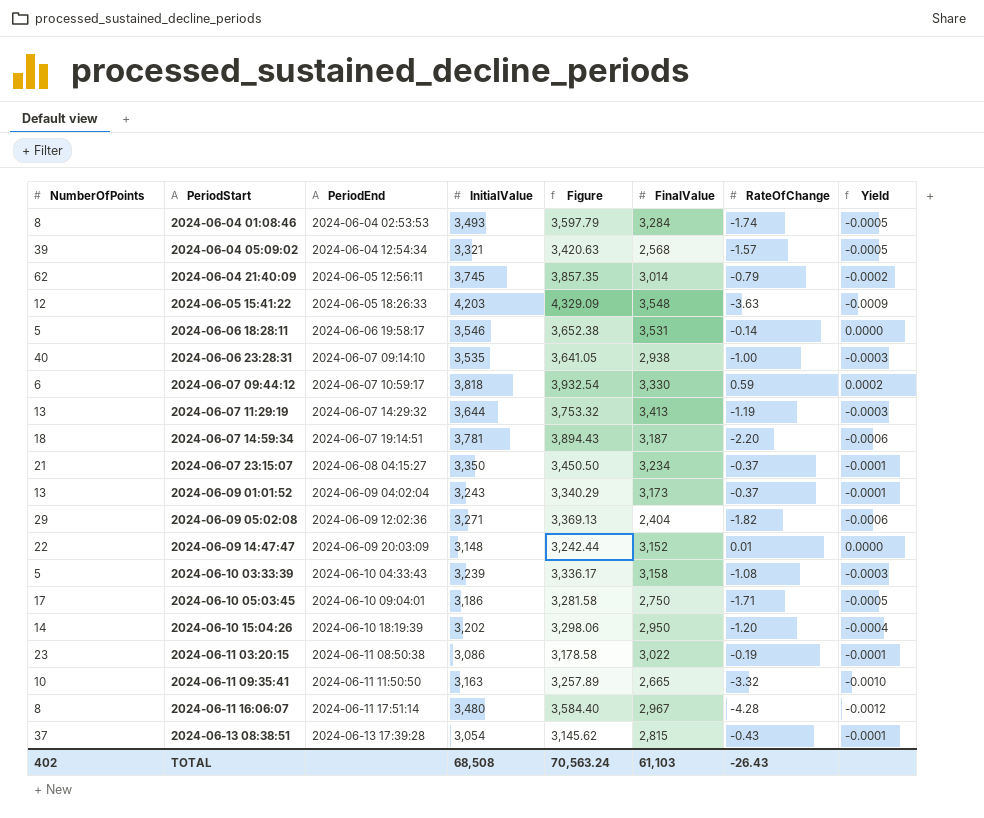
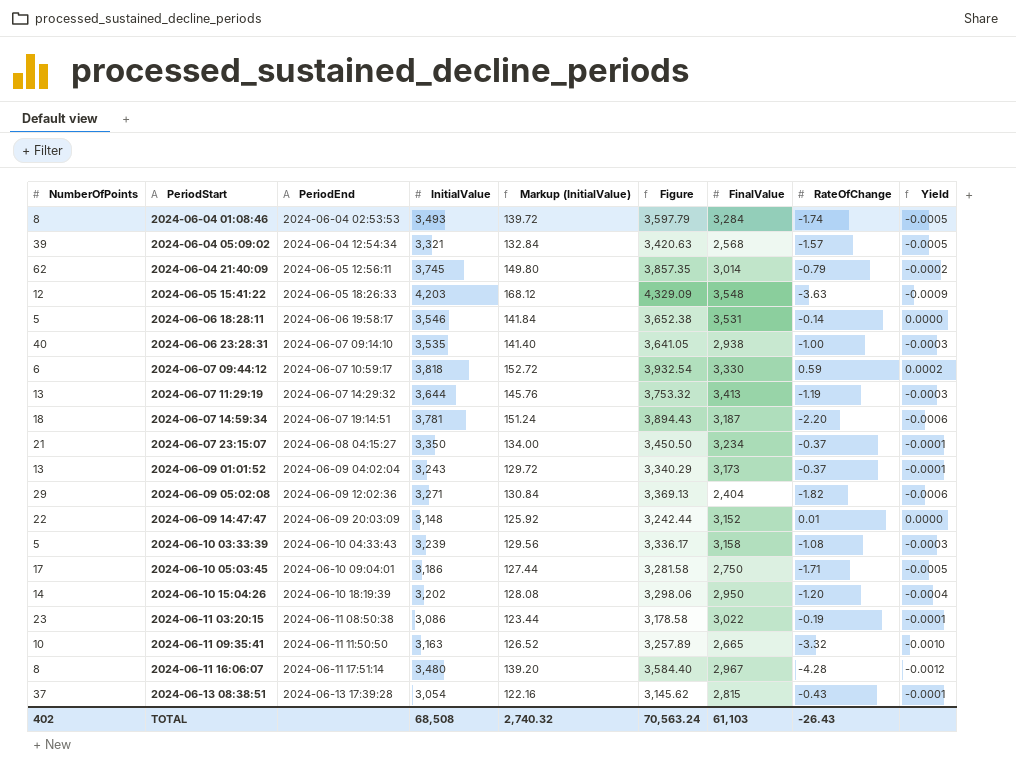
column Markup (InitialValue) | formula: none -> [InitialValue] * 0.04

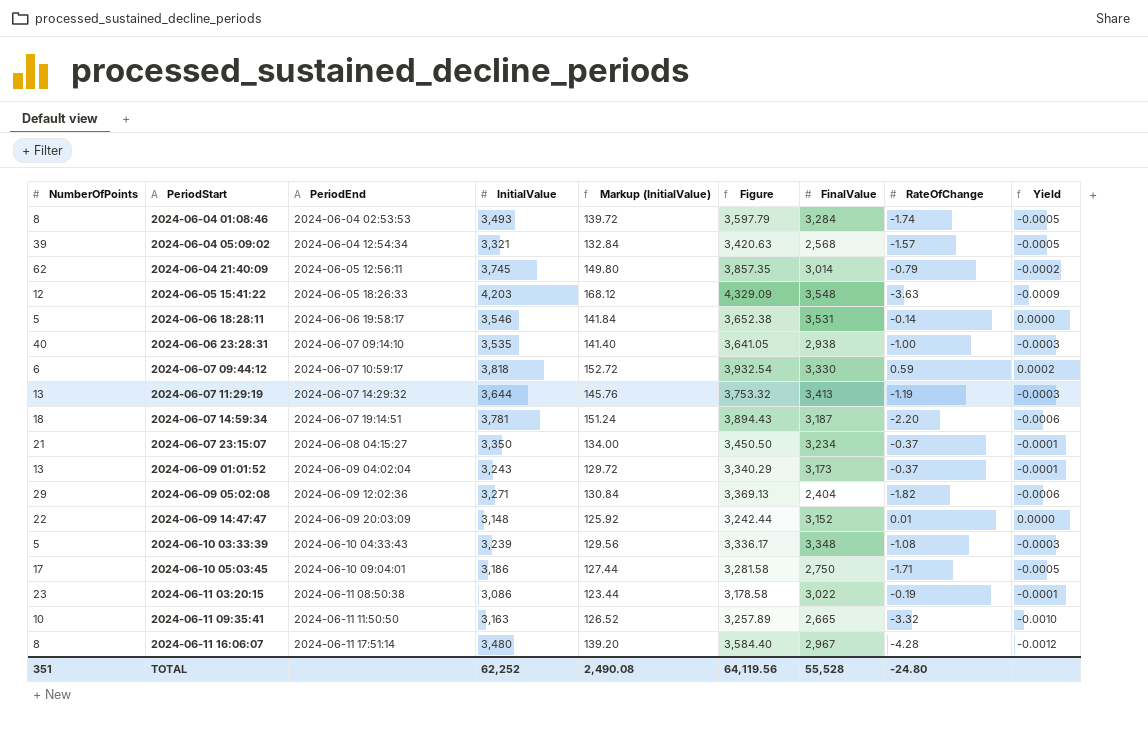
row 2024-06-10 15:04:26: 14 | 2024-06-10 18:19:39 | 3,202 | 128.08 | 3,298.06 | 2,950 | -1.20 | -0.0004 -> none
row 2024-06-13 08:38:51: 37 | 2024-06-13 17:39:28 | 3,054 | 122.16 | 3,145.62 | 2,815 | -0.43 | -0.0001 -> none
2024-06-10 03:33:39 | FinalValue: 3,158 -> 3,348
TOTAL | NumberOfPoints: 402 -> 351
TOTAL | InitialValue: 68,508 -> 62,252
TOTAL | Markup (InitialValue): 2,740.32 -> 2,490.08
TOTAL | Figure: 70,563.24 -> 64,119.56
TOTAL | FinalValue: 61,103 -> 55,528
TOTAL | RateOfChange: -26.43 -> -24.80

